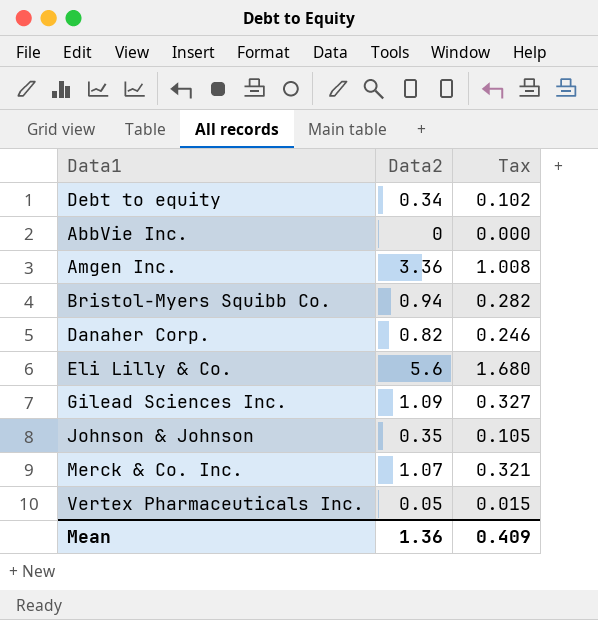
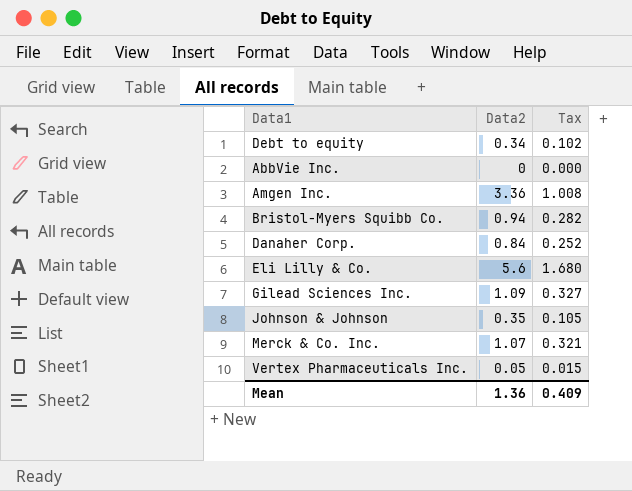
Danaher Corp. | Data2: 0.82 -> 0.84
Danaher Corp. | Tax: 0.246 -> 0.252

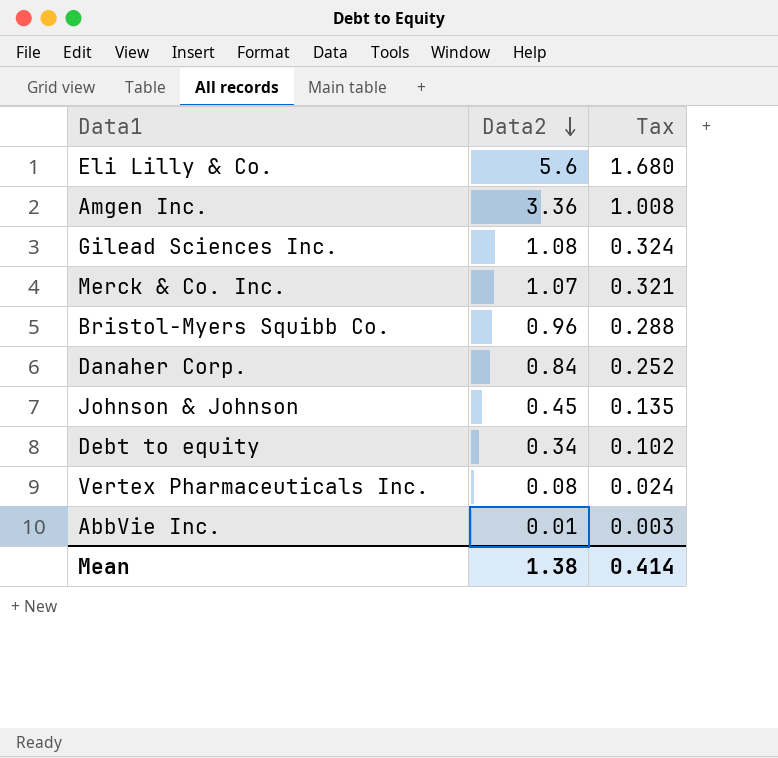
row order: none -> Data2 descending
Gilead Sciences Inc. | Data2: 1.09 -> 1.08
Gilead Sciences Inc. | Tax: 0.327 -> 0.324
Bristol-Myers Squibb Co. | Data2: 0.94 -> 0.96
Bristol-Myers Squibb Co. | Tax: 0.282 -> 0.288
Johnson & Johnson | Data2: 0.35 -> 0.45
Johnson & Johnson | Tax: 0.105 -> 0.135
Vertex Pharmaceuticals Inc. | Data2: 0.05 -> 0.08
Vertex Pharmaceuticals Inc. | Tax: 0.015 -> 0.024
AbbVie Inc. | Data2: 0 -> 0.01
AbbVie Inc. | Tax: 0.000 -> 0.003
Mean | Data2: 1.36 -> 1.38
Mean | Tax: 0.409 -> 0.414

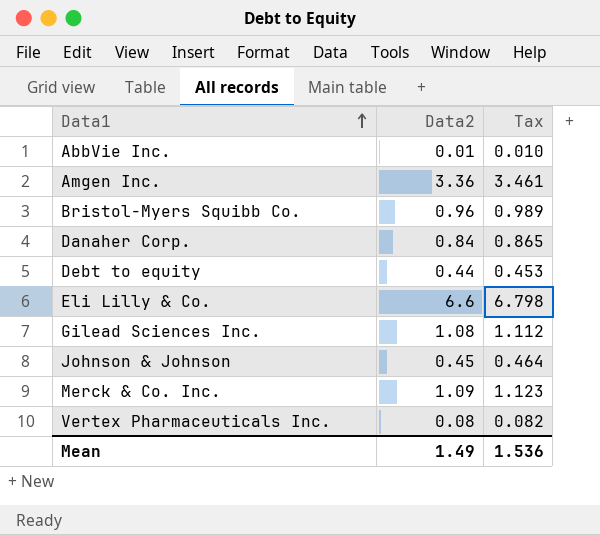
row order: Data2 descending -> Data1 ascending
column Tax | formula: [Data2] * 0.3 -> [Data2] * 1.03
Debt to equity | Data2: 0.34 -> 0.44
Eli Lilly & Co. | Data2: 5.6 -> 6.6
Merck & Co. Inc. | Data2: 1.07 -> 1.09
Mean | Data2: 1.38 -> 1.49
Mean | Tax: 0.414 -> 1.536

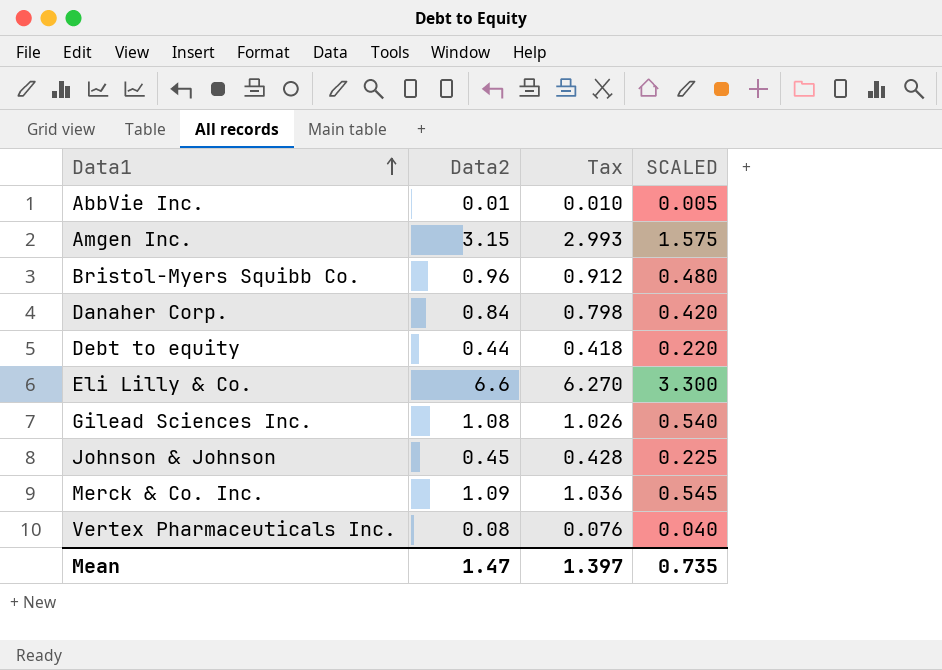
column Tax | formula: [Data2] * 1.03 -> [Data2] * 0.95
column SCALED | formula: none -> [Data2] * 0.5
Amgen Inc. | Data2: 3.36 -> 3.15
Mean | Data2: 1.49 -> 1.47
Mean | Tax: 1.536 -> 1.397

